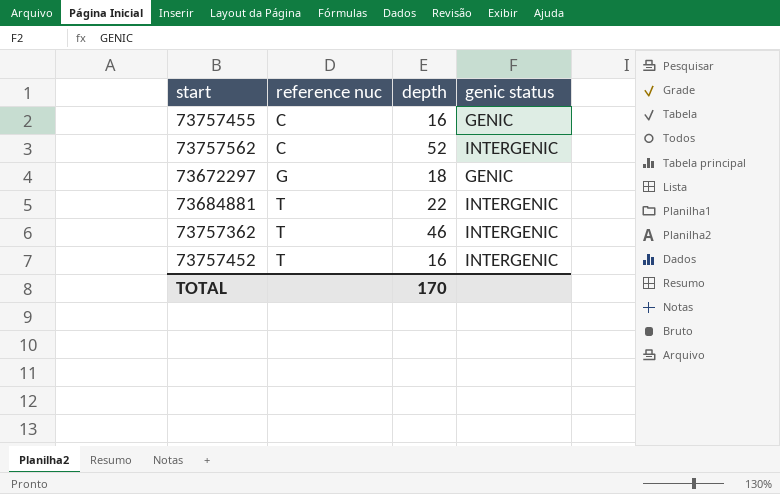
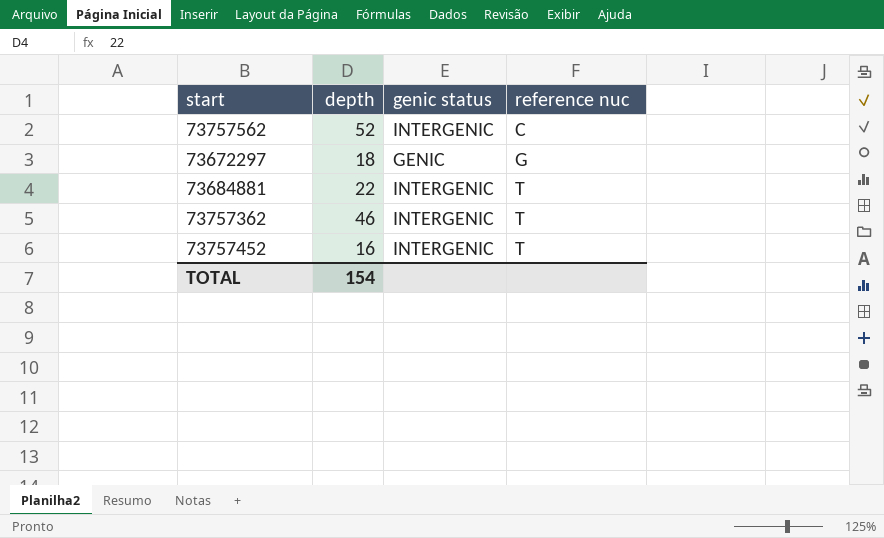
column reference nuc | position: 2 -> 4
row 73757455: C | 16 | GENIC -> none
TOTAL | depth: 170 -> 154

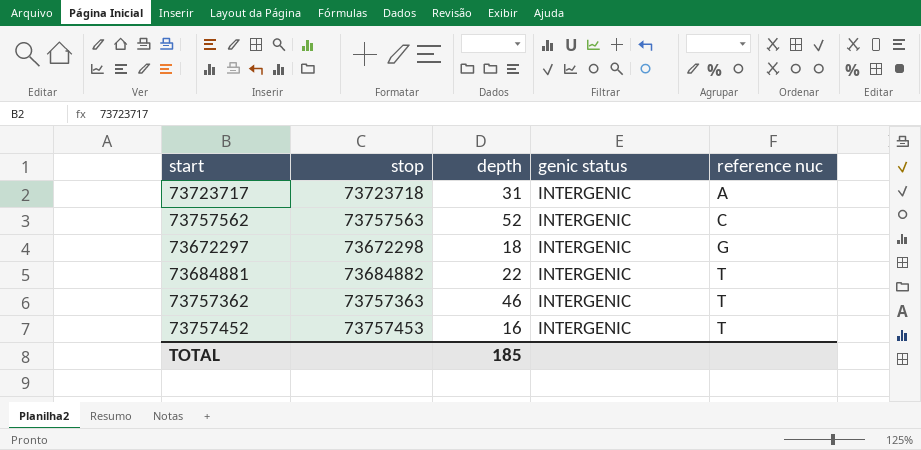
column stop | position: none -> 2
row 73723717: none -> 73723718 | 31 | INTERGENIC | A
73672297 | genic status: GENIC -> INTERGENIC
TOTAL | depth: 154 -> 185

